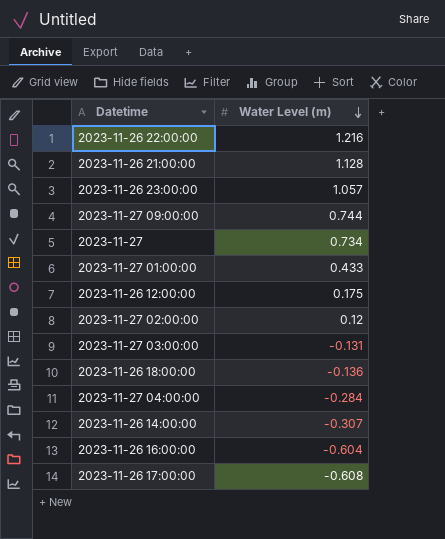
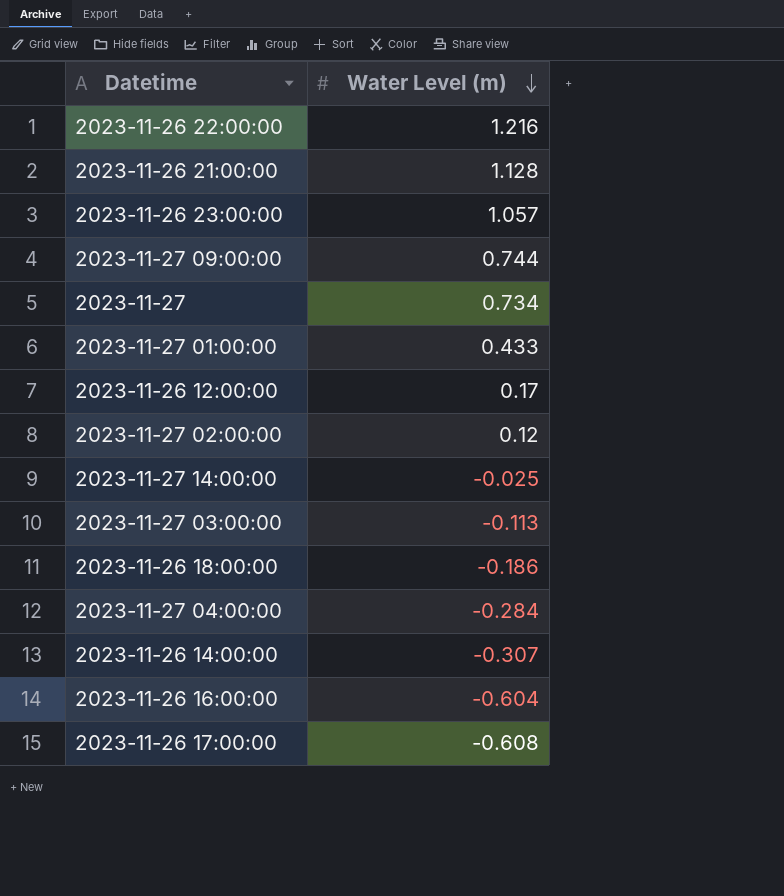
2023-11-26 12:00:00 | Water Level (m): 0.175 -> 0.17
row 2023-11-27 14:00:00: none -> -0.025
2023-11-27 03:00:00 | Water Level (m): -0.131 -> -0.113
2023-11-26 18:00:00 | Water Level (m): -0.136 -> -0.186

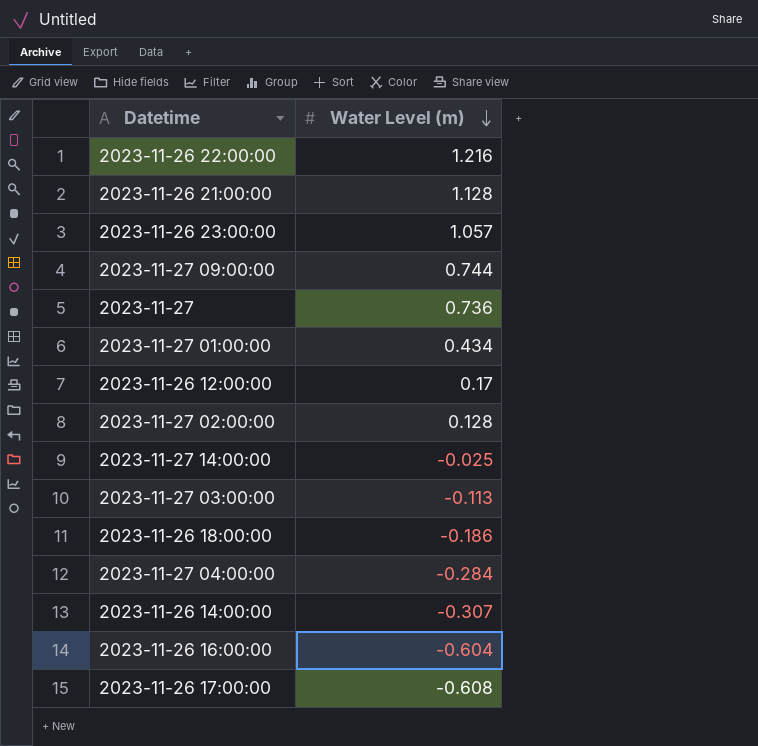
2023-11-27 | Water Level (m): 0.734 -> 0.736
2023-11-27 01:00:00 | Water Level (m): 0.433 -> 0.434
2023-11-27 02:00:00 | Water Level (m): 0.12 -> 0.128

